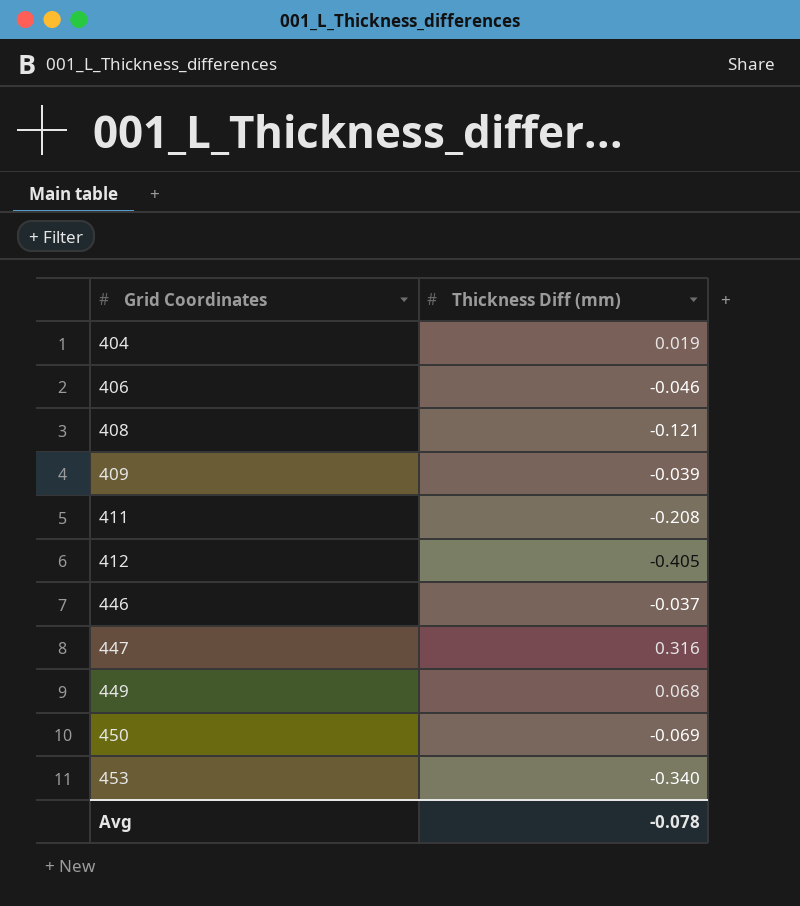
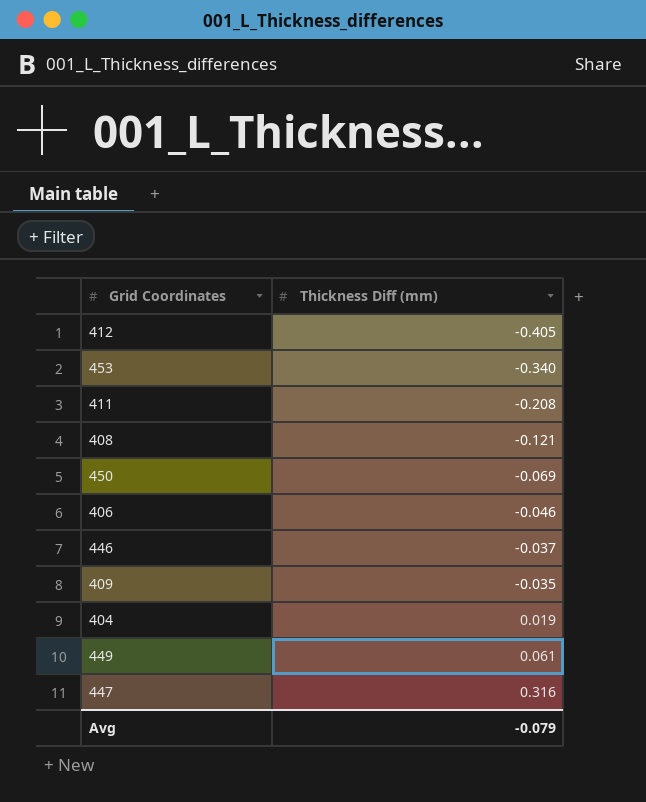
row order: Grid Coordinates ascending -> Thickness Diff (mm) ascending
409 | Thickness Diff (mm): -0.039 -> -0.035
449 | Thickness Diff (mm): 0.068 -> 0.061
Avg | Thickness Diff (mm): -0.078 -> -0.079

